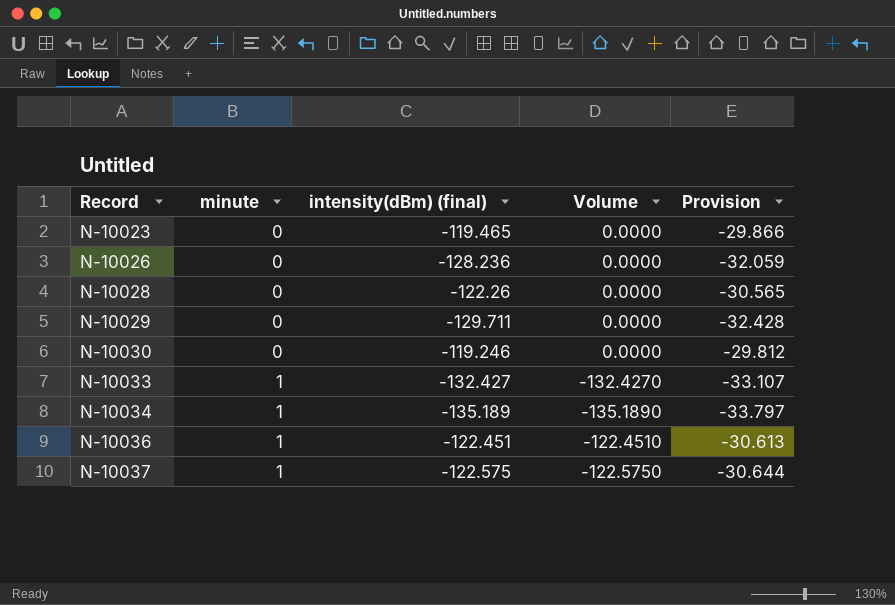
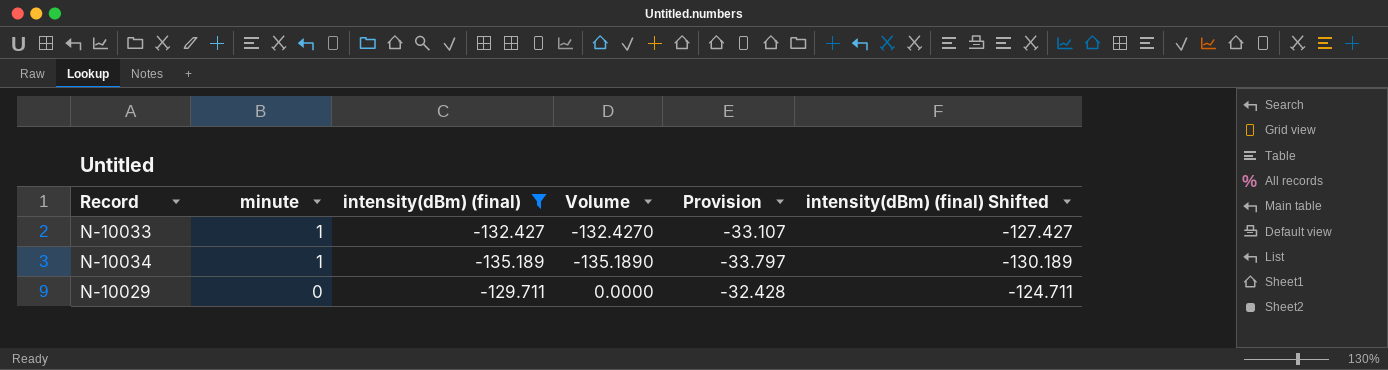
filter: none -> intensity(dBm) (final) <= -129.711
row order: Record ascending -> minute descending
column intensity(dBm) (final) Shifted | formula: none -> [intensity(dBm) (final)] + 5

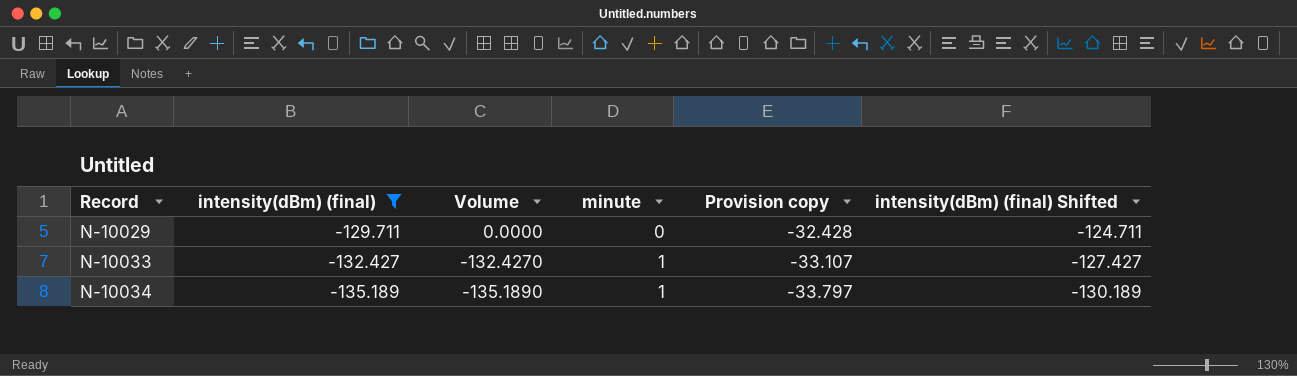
row order: minute descending -> Record ascending
column minute | position: 2 -> 4
column name: Provision -> Provision copy

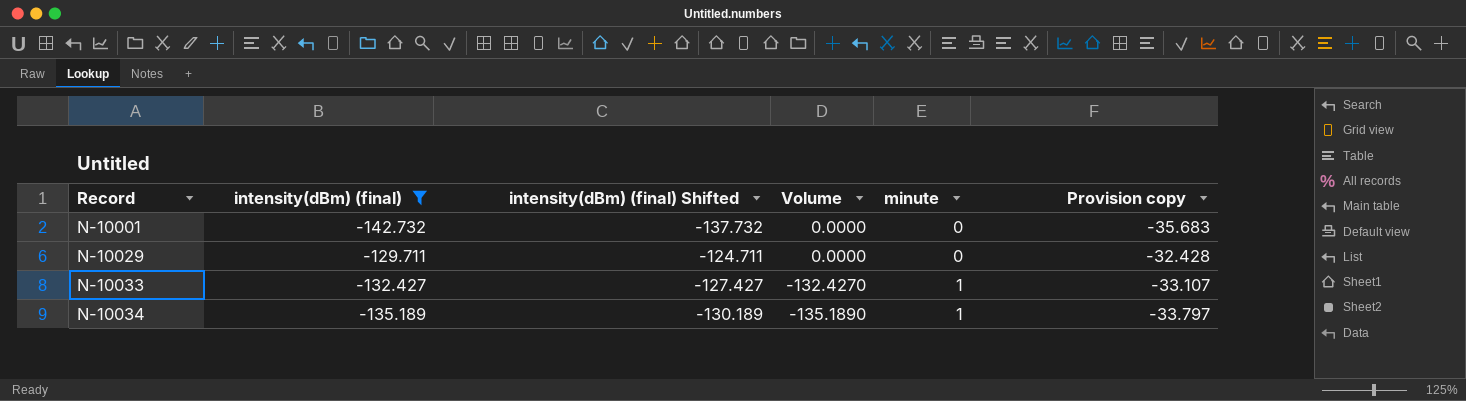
column intensity(dBm) (final) Shifted | position: 6 -> 3
row N-10001: none -> -142.732 | -137.732 | 0.0000 | 0 | -35.683

